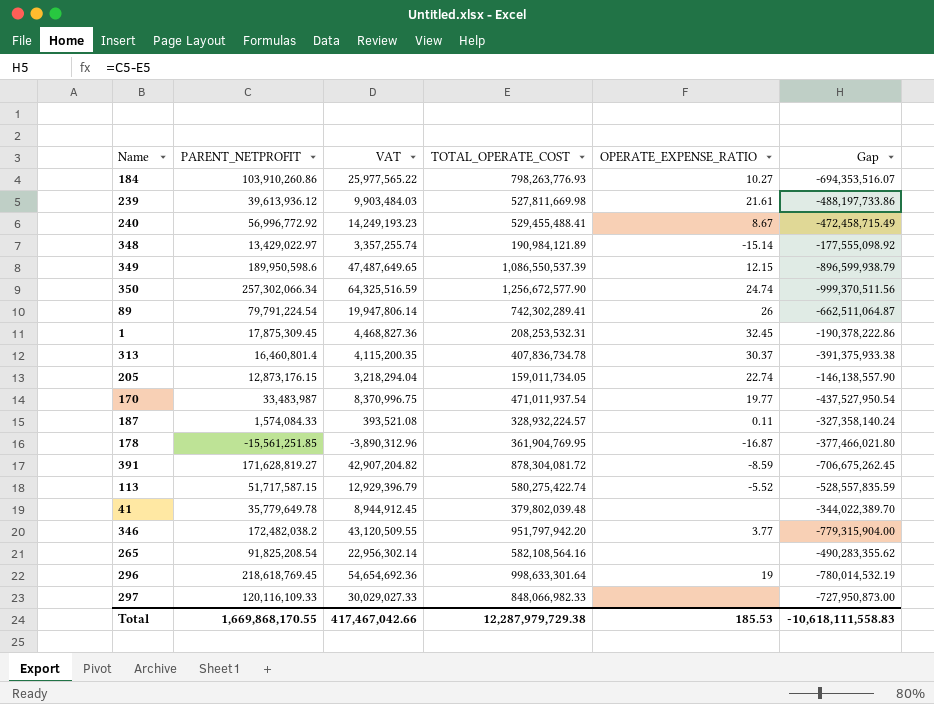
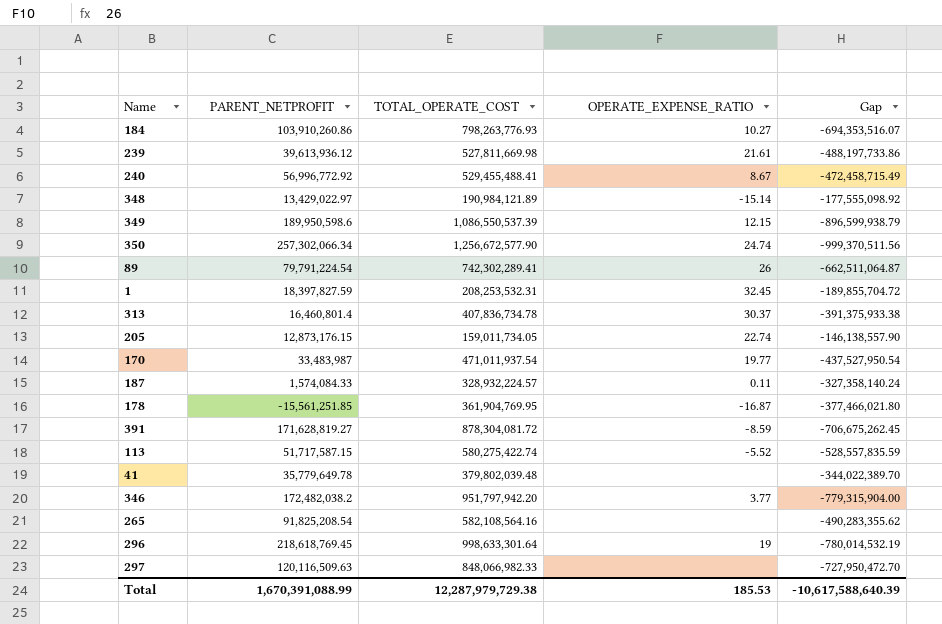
column VAT | formula: [PARENT_NETPROFIT] * 0.25 -> none
1 | PARENT_NETPROFIT: 17,875,309.45 -> 18,397,827.59
1 | Gap: -190,378,222.86 -> -189,855,704.72
297 | PARENT_NETPROFIT: 120,116,109.33 -> 120,116,509.63
297 | Gap: -727,950,873.00 -> -727,950,472.70
Total | PARENT_NETPROFIT: 1,669,868,170.55 -> 1,670,391,088.99
Total | Gap: -10,618,111,558.83 -> -10,617,588,640.39

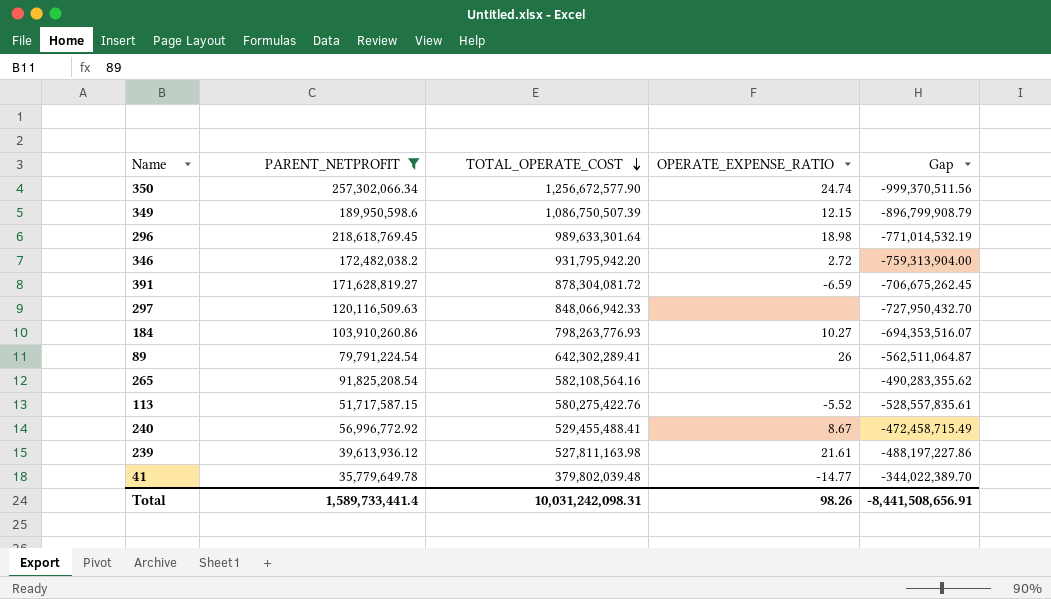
filter: none -> PARENT_NETPROFIT >= 35,779,649.78
row order: none -> TOTAL_OPERATE_COST descending
349 | TOTAL_OPERATE_COST: 1,086,550,537.39 -> 1,086,750,507.39
349 | Gap: -896,599,938.79 -> -896,799,908.79
296 | TOTAL_OPERATE_COST: 998,633,301.64 -> 989,633,301.64
296 | OPERATE_EXPENSE_RATIO: 19 -> 18.98
296 | Gap: -780,014,532.19 -> -771,014,532.19
346 | TOTAL_OPERATE_COST: 951,797,942.20 -> 931,795,942.20
346 | OPERATE_EXPENSE_RATIO: 3.77 -> 2.72
346 | Gap: -779,315,904.00 -> -759,313,904.00
391 | OPERATE_EXPENSE_RATIO: -8.59 -> -6.59
297 | TOTAL_OPERATE_COST: 848,066,982.33 -> 848,066,942.33
297 | Gap: -727,950,472.70 -> -727,950,432.70
89 | TOTAL_OPERATE_COST: 742,302,289.41 -> 642,302,289.41
89 | Gap: -662,511,064.87 -> -562,511,064.87
113 | TOTAL_OPERATE_COST: 580,275,422.74 -> 580,275,422.76
113 | Gap: -528,557,835.59 -> -528,557,835.61
239 | TOTAL_OPERATE_COST: 527,811,669.98 -> 527,811,163.98
239 | Gap: -488,197,733.86 -> -488,197,227.86
41 | OPERATE_EXPENSE_RATIO: none -> -14.77
Total | PARENT_NETPROFIT: 1,670,391,088.99 -> 1,589,733,441.4
Total | TOTAL_OPERATE_COST: 12,287,979,729.38 -> 10,031,242,098.31
Total | OPERATE_EXPENSE_RATIO: 185.53 -> 98.26
Total | Gap: -10,617,588,640.39 -> -8,441,508,656.91

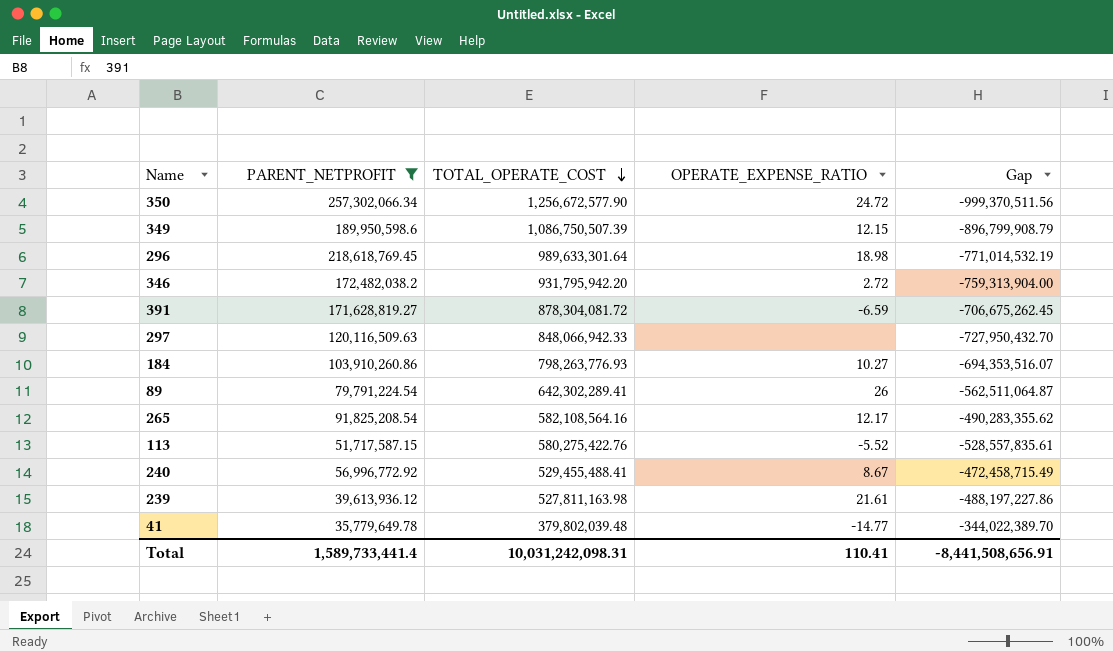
350 | OPERATE_EXPENSE_RATIO: 24.74 -> 24.72
265 | OPERATE_EXPENSE_RATIO: none -> 12.17
Total | OPERATE_EXPENSE_RATIO: 98.26 -> 110.41

